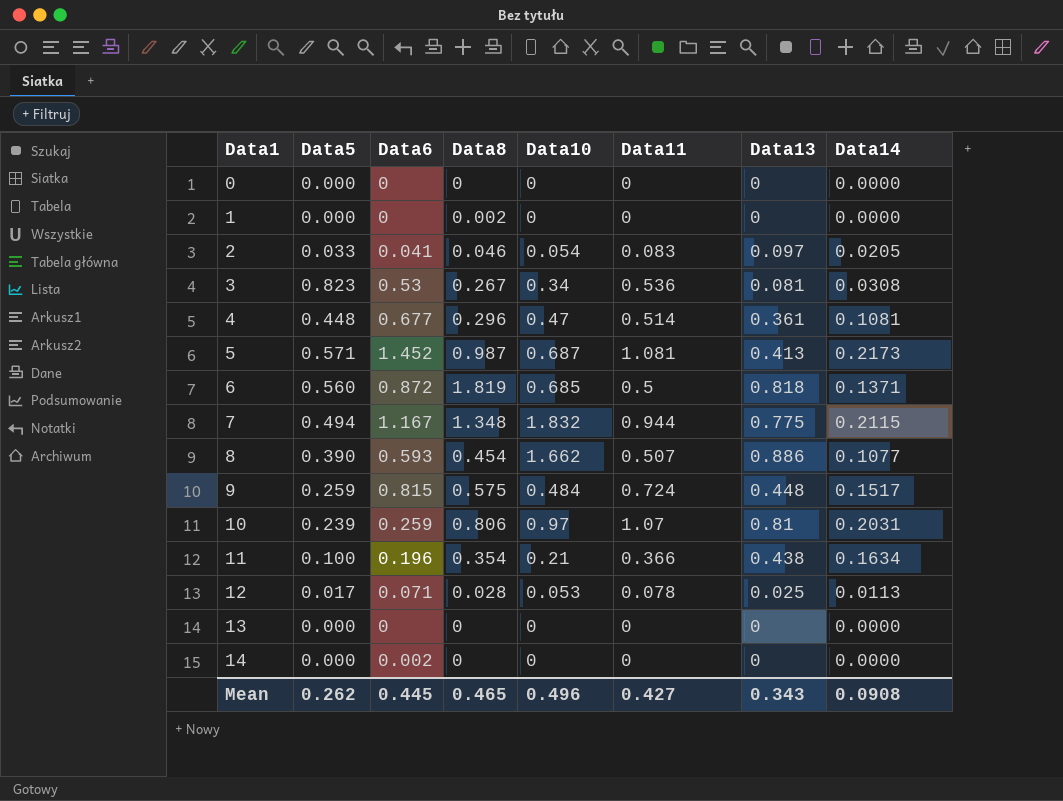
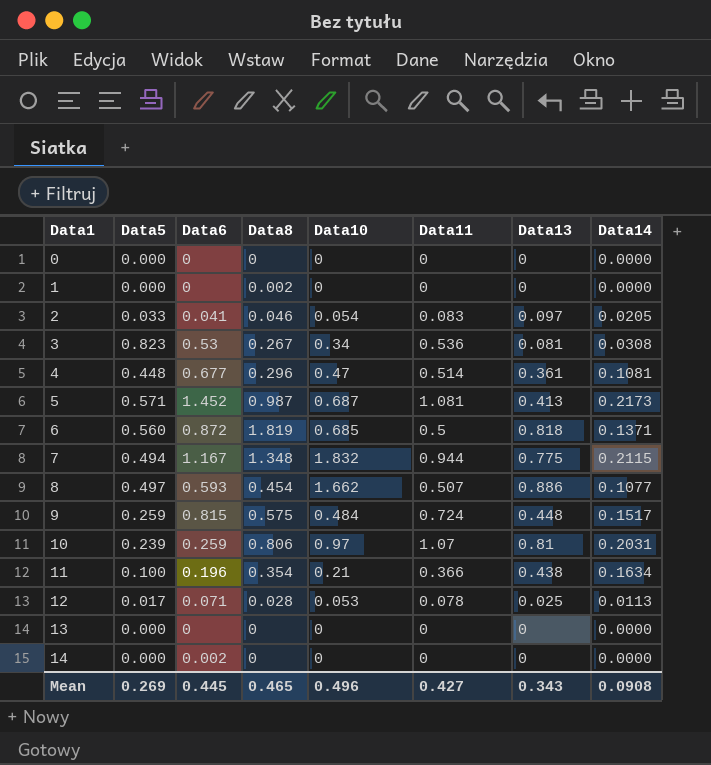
8 | Data5: 0.390 -> 0.497
Mean | Data5: 0.262 -> 0.269

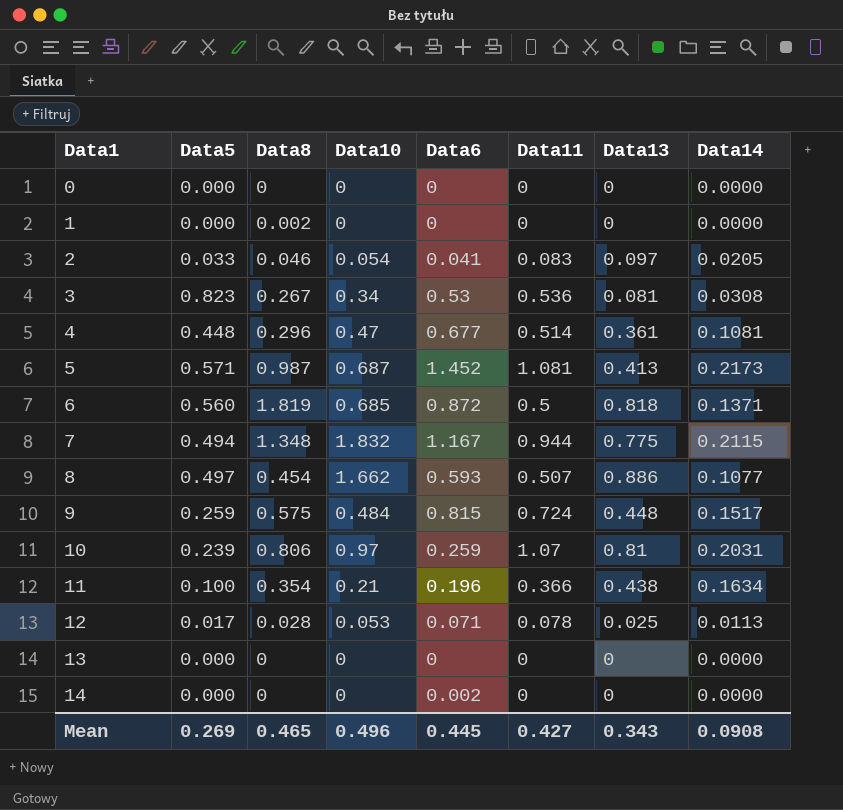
column Data6 | position: 3 -> 5

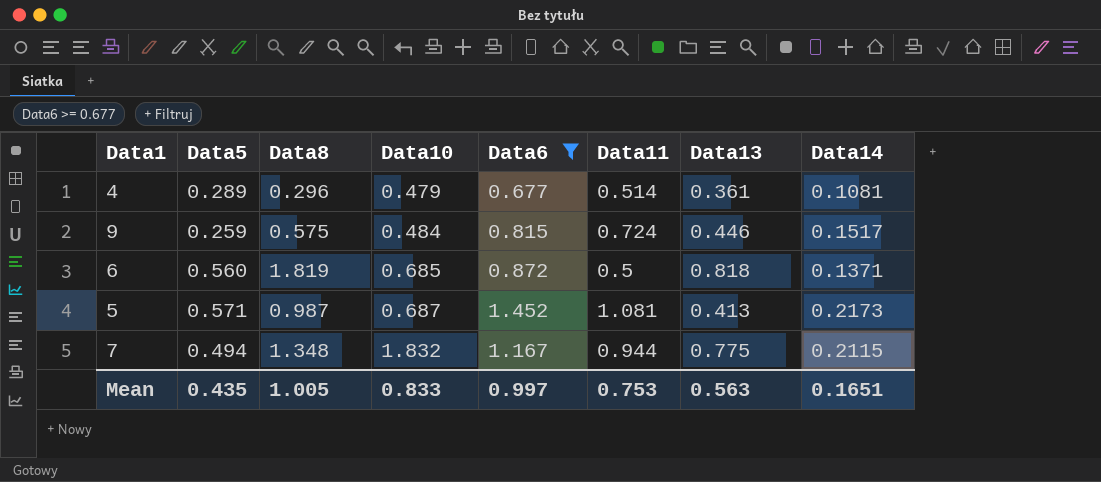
filter: none -> Data6 >= 0.677
row order: Data1 ascending -> Data10 ascending
4 | Data5: 0.448 -> 0.289
4 | Data10: 0.47 -> 0.479
9 | Data13: 0.448 -> 0.446
Mean | Data5: 0.269 -> 0.435
Mean | Data8: 0.465 -> 1.005
Mean | Data10: 0.496 -> 0.833
Mean | Data6: 0.445 -> 0.997
Mean | Data11: 0.427 -> 0.753
Mean | Data13: 0.343 -> 0.563
Mean | Data14: 0.0908 -> 0.1651

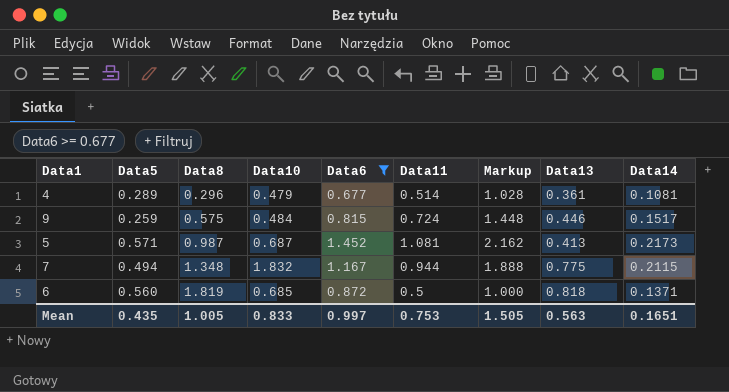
row order: Data10 ascending -> Data8 ascending
column Markup | formula: none -> [Data11] * 2

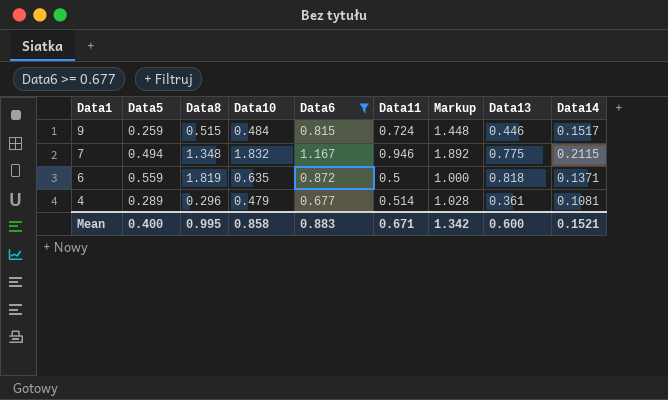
row order: Data8 ascending -> Data1 descending
row 5: 0.571 | 0.987 | 0.687 | 1.452 | 1.081 | 2.162 | 0.413 | 0.2173 -> none
9 | Data8: 0.575 -> 0.515
7 | Data11: 0.944 -> 0.946
7 | Markup: 1.888 -> 1.892
6 | Data5: 0.560 -> 0.559
6 | Data10: 0.685 -> 0.635
Mean | Data5: 0.435 -> 0.400
Mean | Data8: 1.005 -> 0.995
Mean | Data10: 0.833 -> 0.858
Mean | Data6: 0.997 -> 0.883
Mean | Data11: 0.753 -> 0.671
Mean | Markup: 1.505 -> 1.342
Mean | Data13: 0.563 -> 0.600
Mean | Data14: 0.1651 -> 0.1521

